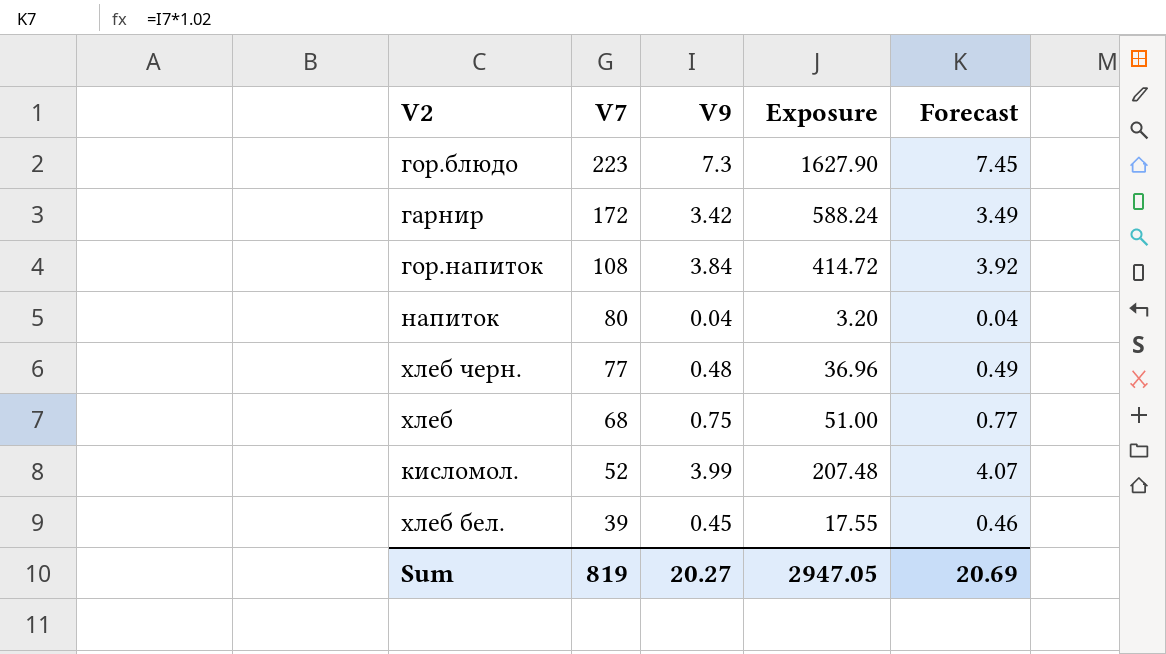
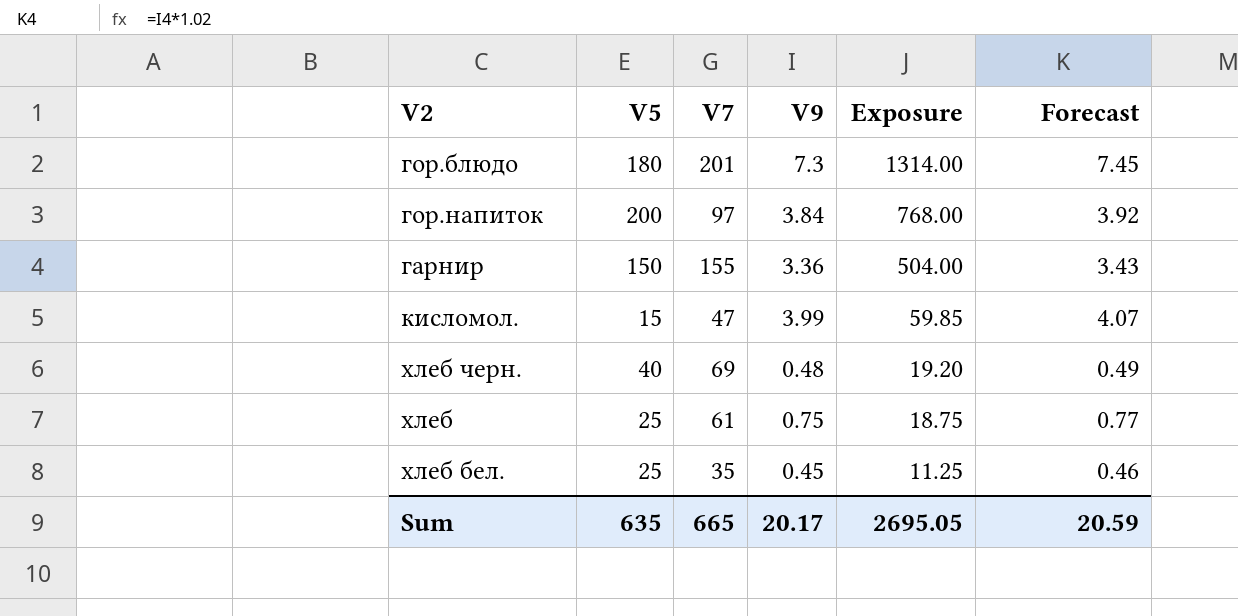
row order: V7 descending -> Exposure descending
column V5 | position: none -> 2
column Exposure | formula: [V7] * [V9] -> [V5] * [V9]
row напиток: 80 | 0.04 | 3.20 | 0.04 -> none
гор.блюдо | V7: 223 -> 201
гор.напиток | V7: 108 -> 97
гарнир | V7: 172 -> 155
гарнир | V9: 3.42 -> 3.36
гарнир | Forecast: 3.49 -> 3.43
кисломол. | V7: 52 -> 47
хлеб черн. | V7: 77 -> 69
хлеб | V7: 68 -> 61
хлеб бел. | V7: 39 -> 35
Sum | V7: 819 -> 665
Sum | V9: 20.27 -> 20.17
Sum | Exposure: 2947.05 -> 2695.05
Sum | Forecast: 20.69 -> 20.59

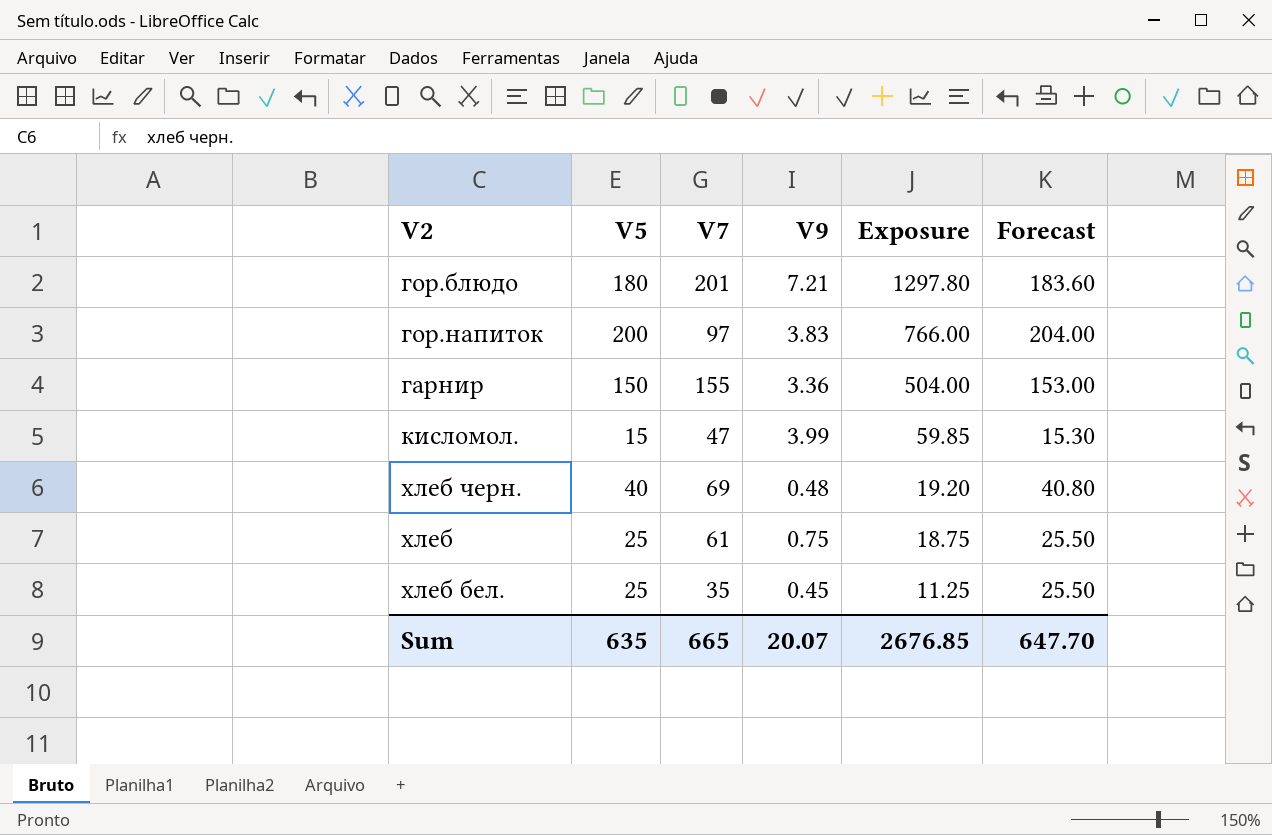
column Forecast | formula: [V9] * 1.02 -> [V5] * 1.02
гор.блюдо | V9: 7.3 -> 7.21
гор.блюдо | Exposure: 1314.00 -> 1297.80
гор.напиток | V9: 3.84 -> 3.83
гор.напиток | Exposure: 768.00 -> 766.00
Sum | V9: 20.17 -> 20.07
Sum | Exposure: 2695.05 -> 2676.85
Sum | Forecast: 20.59 -> 647.70

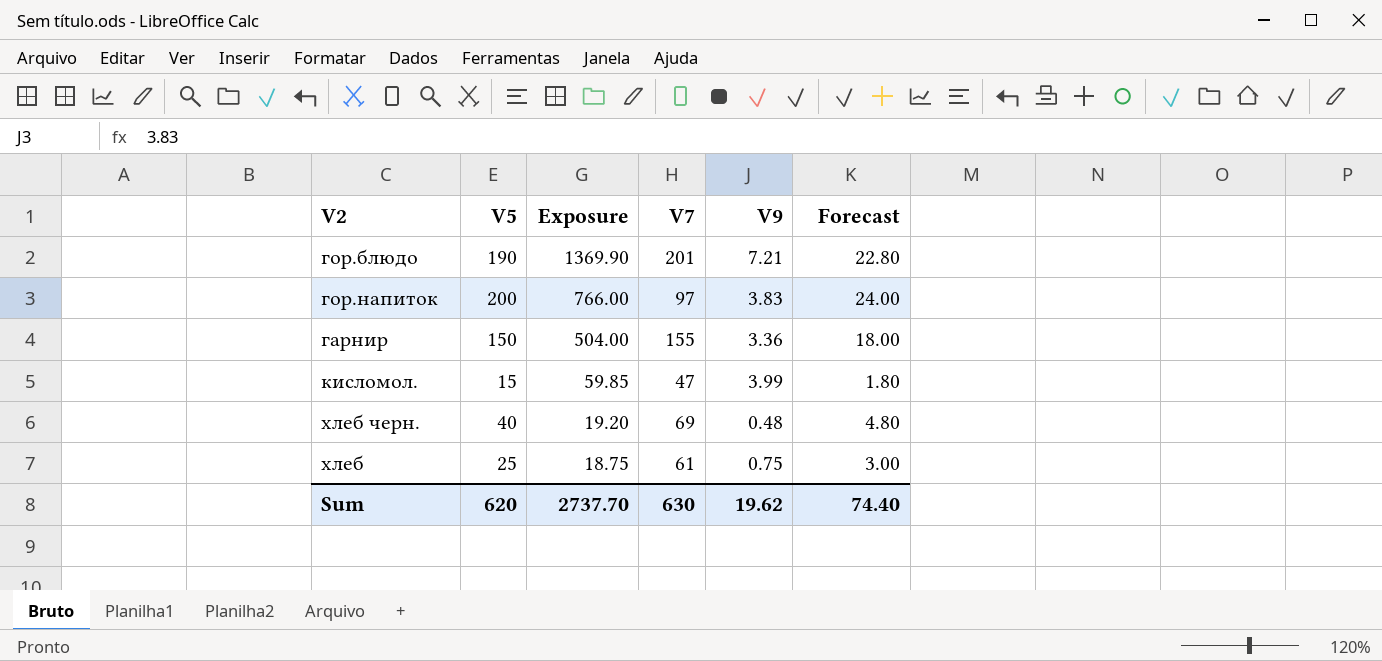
column Exposure | position: 5 -> 3
column Forecast | formula: [V5] * 1.02 -> [V5] * 0.12
row хлеб бел.: 25 | 35 | 0.45 | 11.25 | 25.50 -> none
гор.блюдо | V5: 180 -> 190
гор.блюдо | Exposure: 1297.80 -> 1369.90
Sum | V5: 635 -> 620
Sum | Exposure: 2676.85 -> 2737.70
Sum | V7: 665 -> 630
Sum | V9: 20.07 -> 19.62
Sum | Forecast: 647.70 -> 74.40

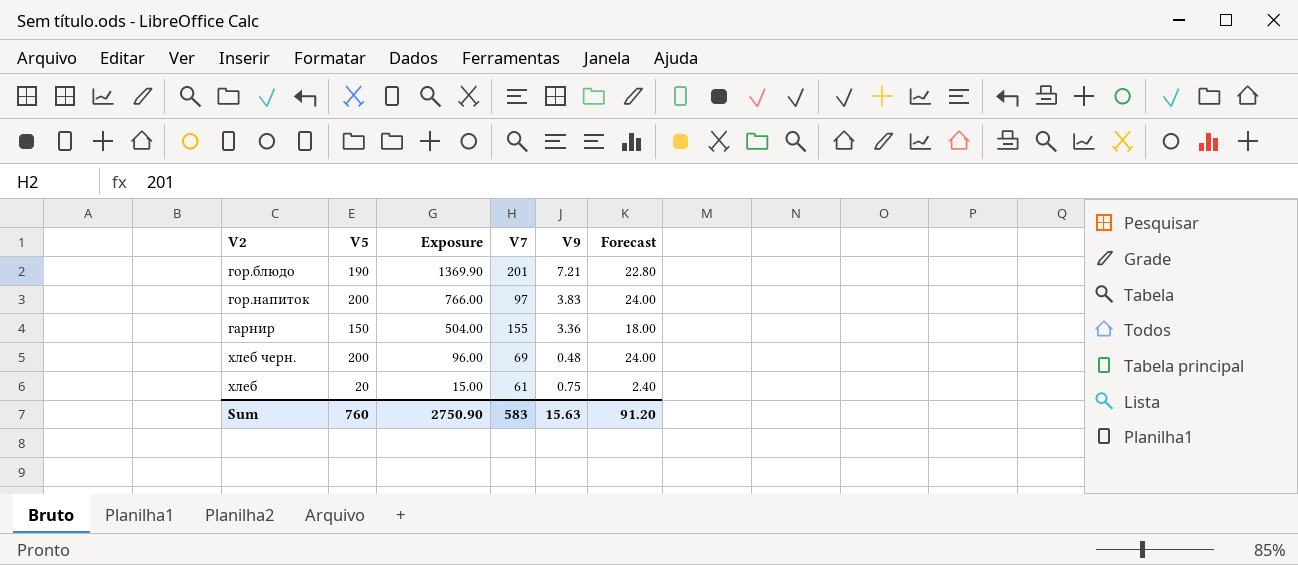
row кисломол.: 15 | 59.85 | 47 | 3.99 | 1.80 -> none
хлеб черн. | V5: 40 -> 200
хлеб черн. | Exposure: 19.20 -> 96.00
хлеб черн. | Forecast: 4.80 -> 24.00
хлеб | V5: 25 -> 20
хлеб | Exposure: 18.75 -> 15.00
хлеб | Forecast: 3.00 -> 2.40
Sum | V5: 620 -> 760
Sum | Exposure: 2737.70 -> 2750.90
Sum | V7: 630 -> 583
Sum | V9: 19.62 -> 15.63
Sum | Forecast: 74.40 -> 91.20

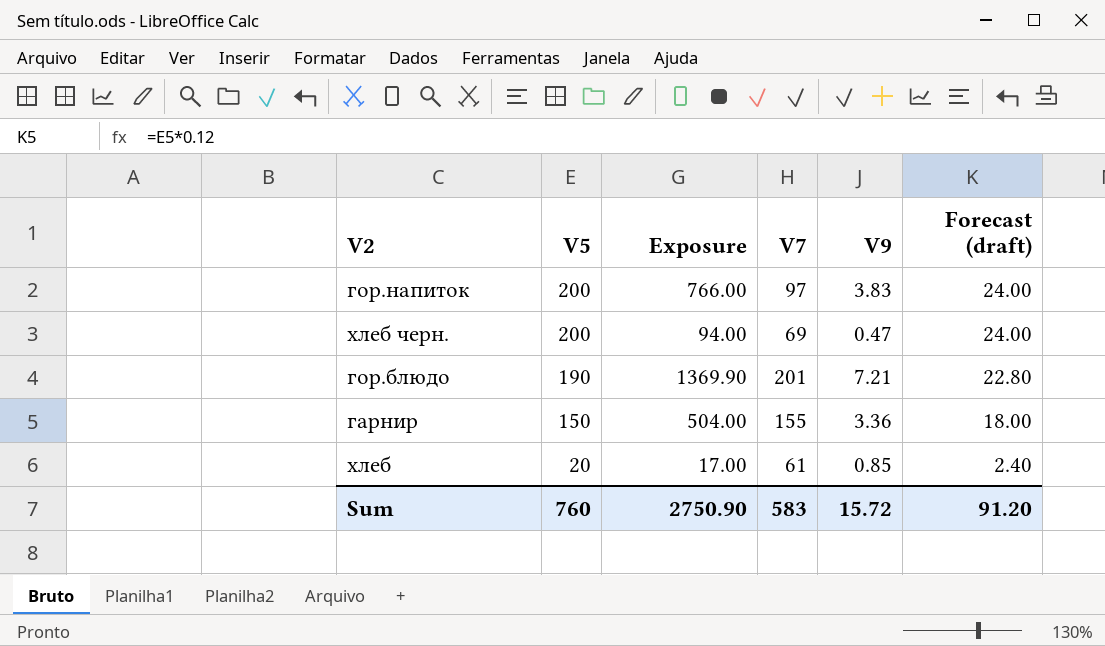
row order: Exposure descending -> V5 descending
column name: Forecast -> Forecast (draft)
хлеб черн. | Exposure: 96.00 -> 94.00
хлеб черн. | V9: 0.48 -> 0.47
хлеб | Exposure: 15.00 -> 17.00
хлеб | V9: 0.75 -> 0.85
Sum | V9: 15.63 -> 15.72

